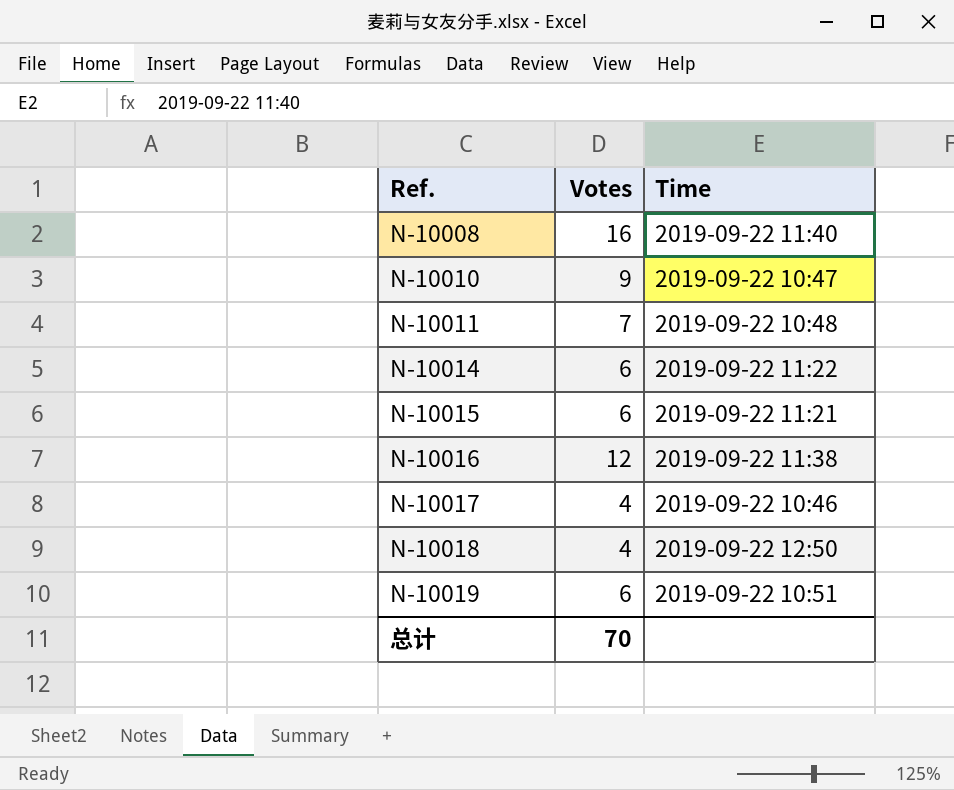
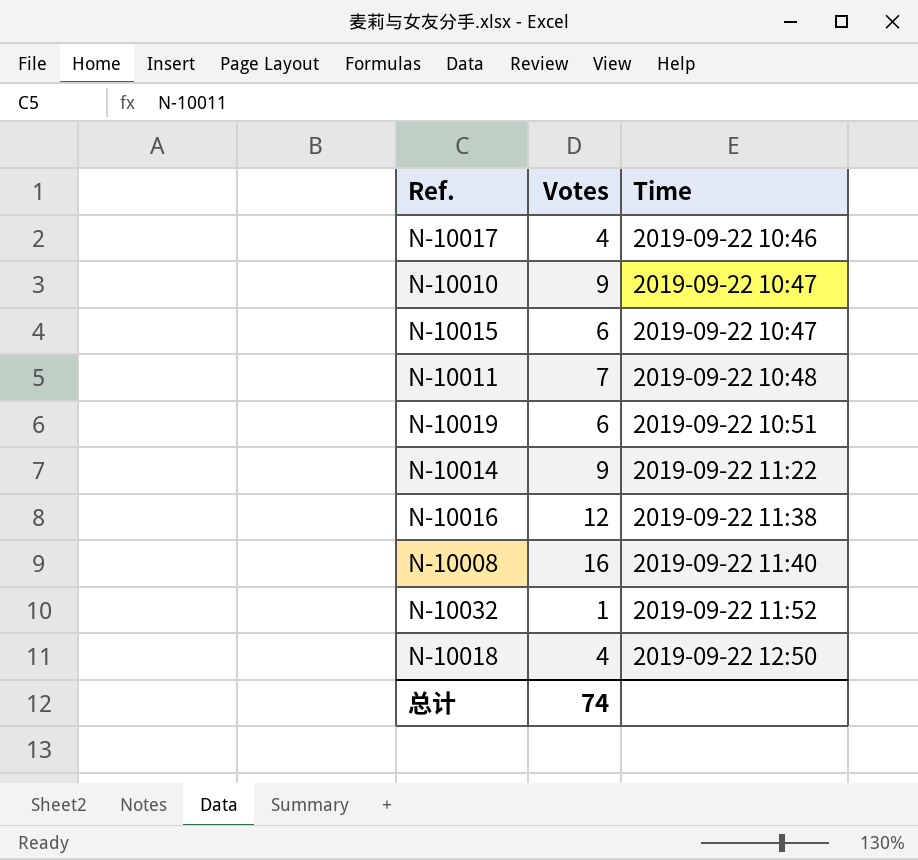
row order: Ref. ascending -> Time ascending
N-10015 | Time: 2019-09-22 11:21 -> 2019-09-22 10:47
N-10014 | Votes: 6 -> 9
row N-10032: none -> 1 | 2019-09-22 11:52
总计 | Votes: 70 -> 74

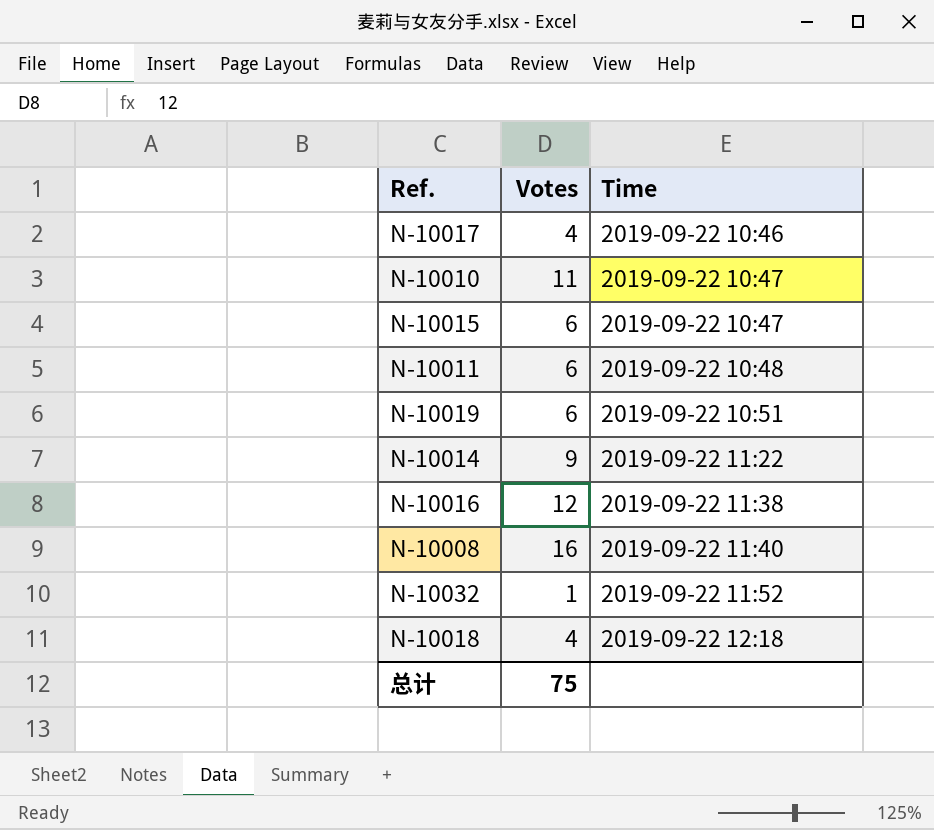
N-10010 | Votes: 9 -> 11
N-10011 | Votes: 7 -> 6
N-10018 | Time: 2019-09-22 12:50 -> 2019-09-22 12:18
总计 | Votes: 74 -> 75

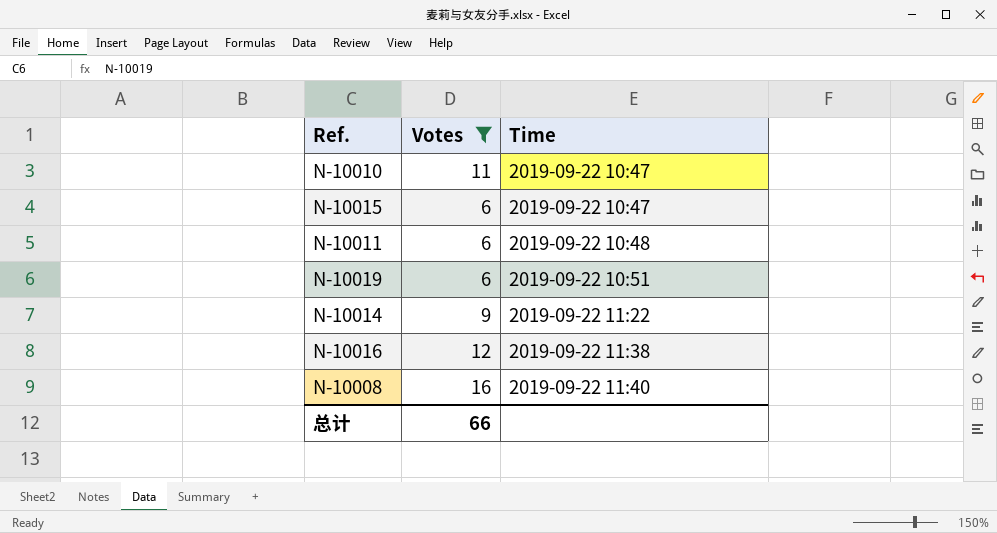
filter: none -> Votes >= 6
总计 | Votes: 75 -> 66

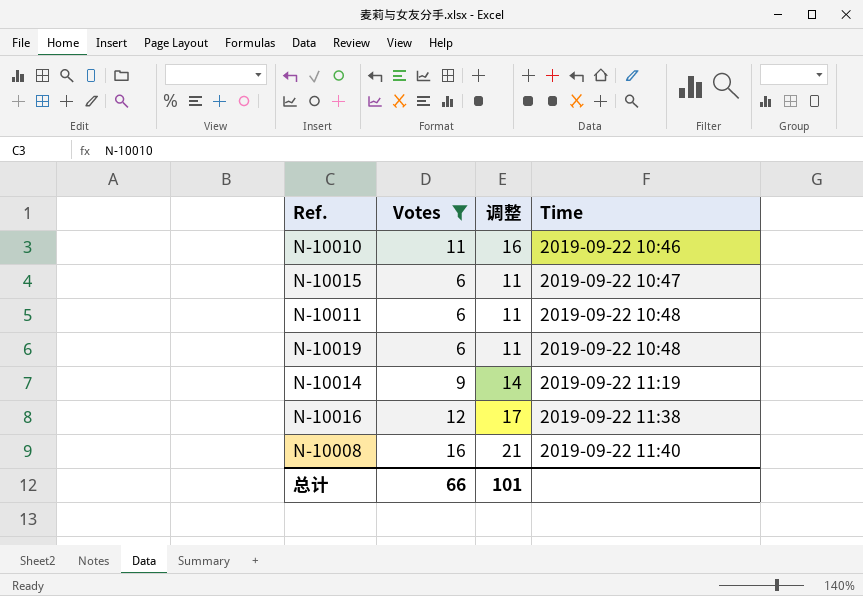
column 调整 | formula: none -> [Votes] + 5
N-10010 | Time: 2019-09-22 10:47 -> 2019-09-22 10:46
N-10019 | Time: 2019-09-22 10:51 -> 2019-09-22 10:48
N-10014 | Time: 2019-09-22 11:22 -> 2019-09-22 11:19

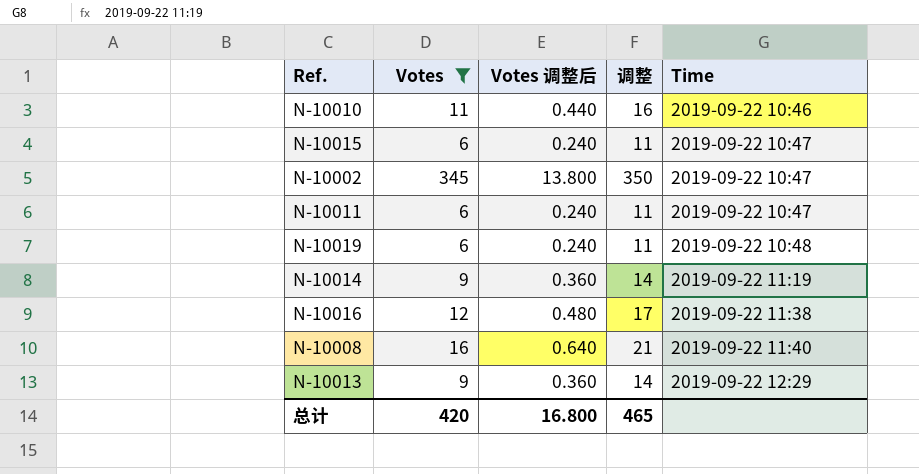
column Votes 调整后 | formula: none -> [Votes] * 0.04
row N-10002: none -> 345 | 13.800 | 350 | 2019-09-22 10:47
N-10011 | Time: 2019-09-22 10:48 -> 2019-09-22 10:47
row N-10013: none -> 9 | 0.360 | 14 | 2019-09-22 12:29
总计 | Votes: 66 -> 420
总计 | 调整: 101 -> 465

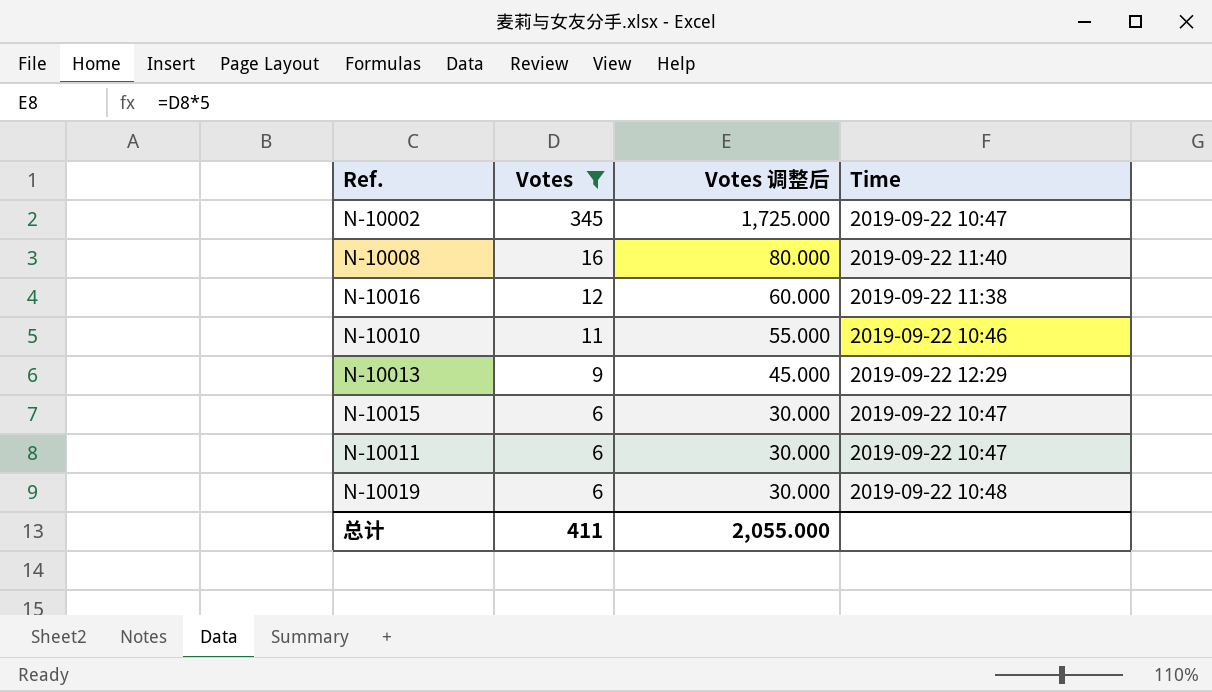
row order: Time ascending -> Votes descending
column 调整 | formula: [Votes] + 5 -> none
column Votes 调整后 | formula: [Votes] * 0.04 -> [Votes] * 5
row N-10014: 9 | 0.360 | 14 | 2019-09-22 11:19 -> none
总计 | Votes: 420 -> 411
总计 | Votes 调整后: 16.800 -> 2,055.000

